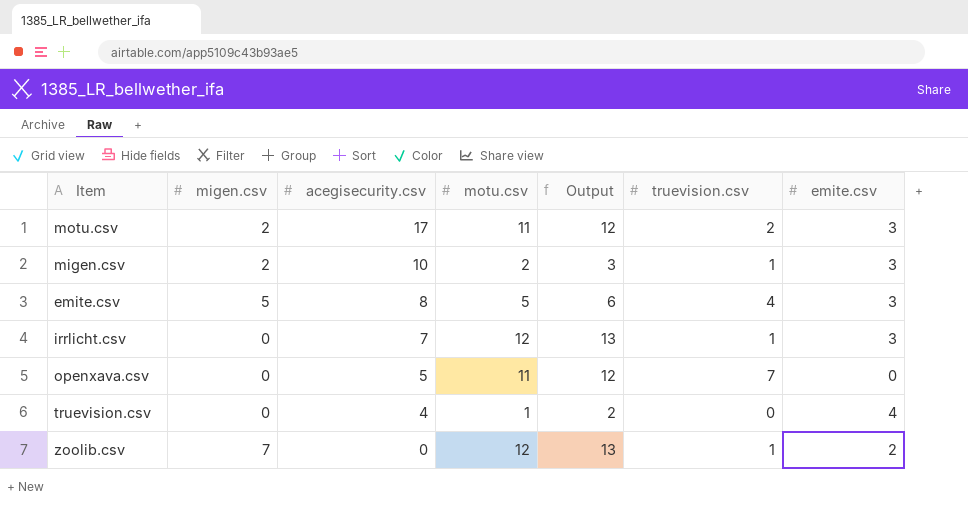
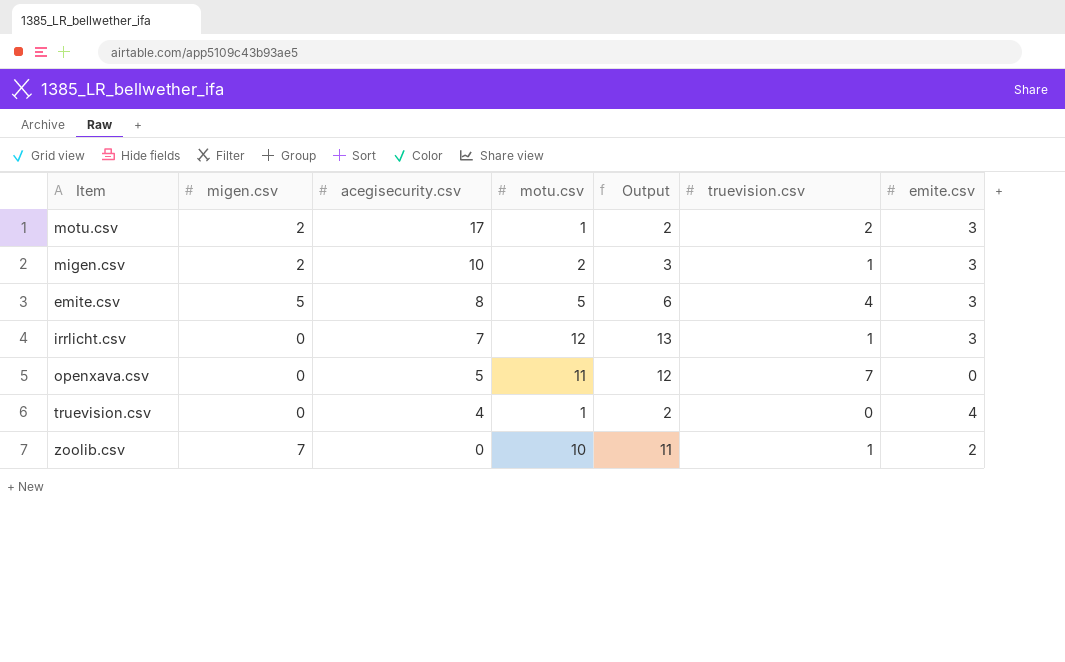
motu.csv | motu.csv: 11 -> 1
motu.csv | Output: 12 -> 2
zoolib.csv | motu.csv: 12 -> 10
zoolib.csv | Output: 13 -> 11

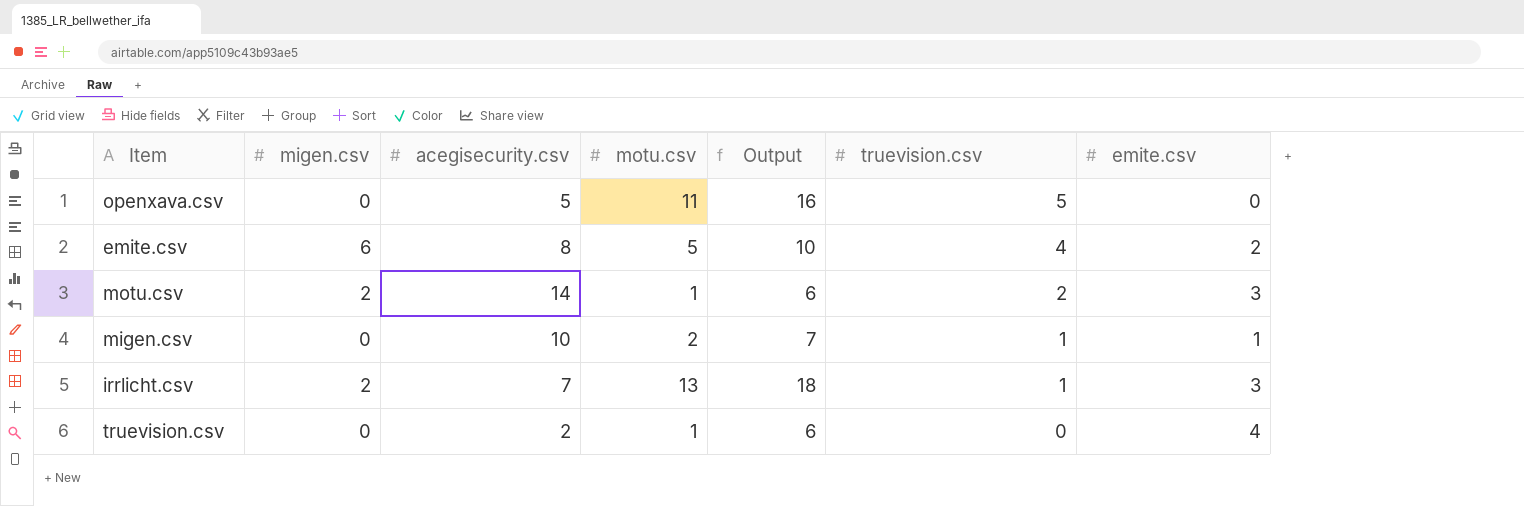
row order: acegisecurity.csv descending -> truevision.csv descending
column Output | formula: [motu.csv] + 1 -> [motu.csv] + 5
row zoolib.csv: 7 | 0 | 10 | 11 | 1 | 2 -> none
openxava.csv | truevision.csv: 7 -> 5
emite.csv | migen.csv: 5 -> 6
emite.csv | emite.csv: 3 -> 2
motu.csv | acegisecurity.csv: 17 -> 14
migen.csv | migen.csv: 2 -> 0
migen.csv | emite.csv: 3 -> 1
irrlicht.csv | migen.csv: 0 -> 2
irrlicht.csv | motu.csv: 12 -> 13
truevision.csv | acegisecurity.csv: 4 -> 2

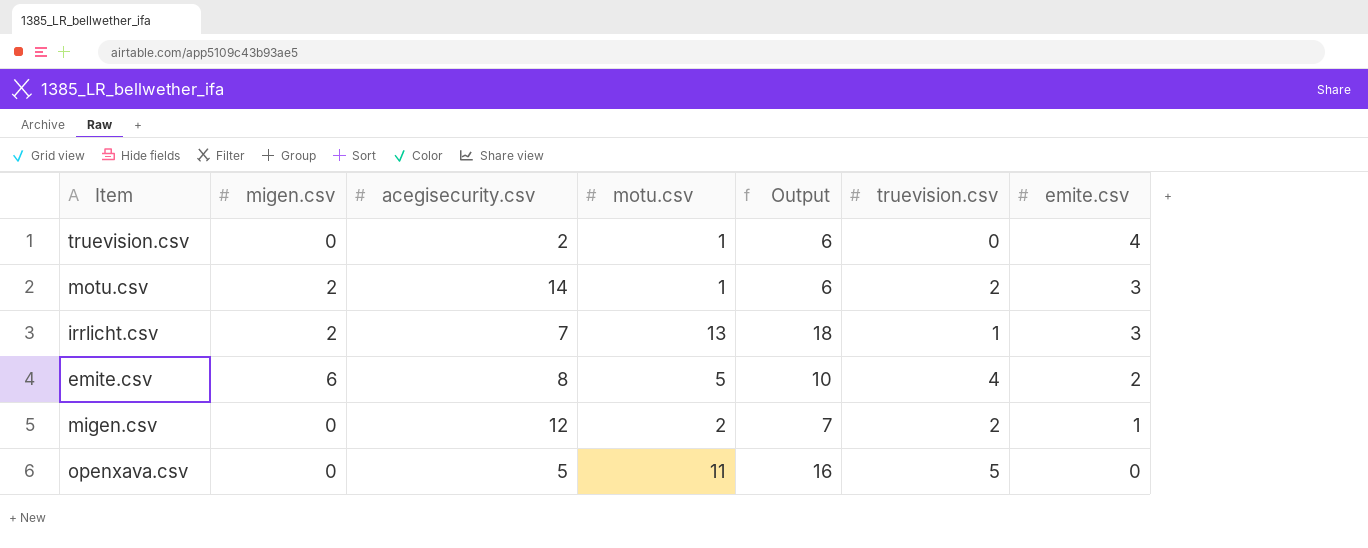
row order: truevision.csv descending -> emite.csv descending
migen.csv | acegisecurity.csv: 10 -> 12
migen.csv | truevision.csv: 1 -> 2

